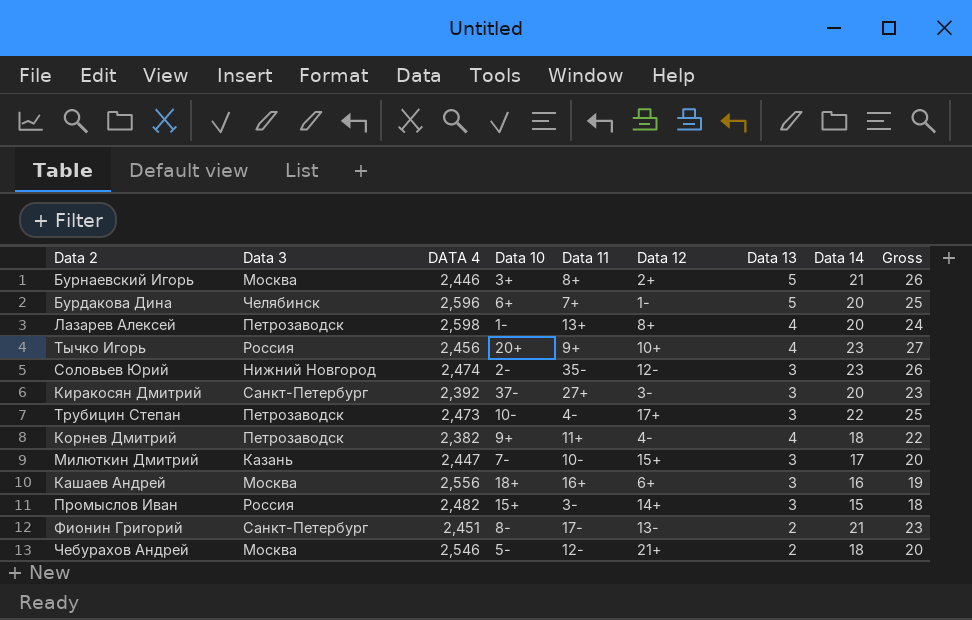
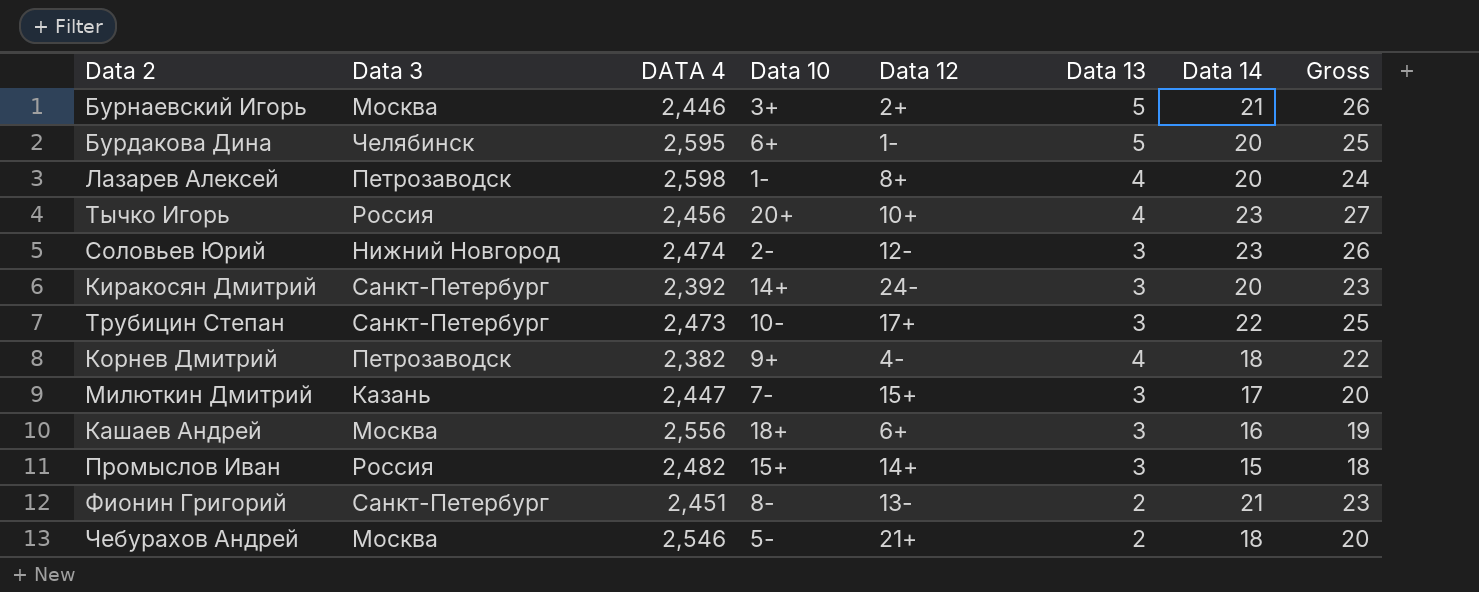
column Data 11 | position: 5 -> none
Бурдакова Дина | DATA 4: 2,596 -> 2,595
Киракосян Дмитрий | Data 10: 37- -> 14+
Киракосян Дмитрий | Data 12: 3- -> 24-
Трубицин Степан | Data 3: Петрозаводск -> Санкт-Петербург

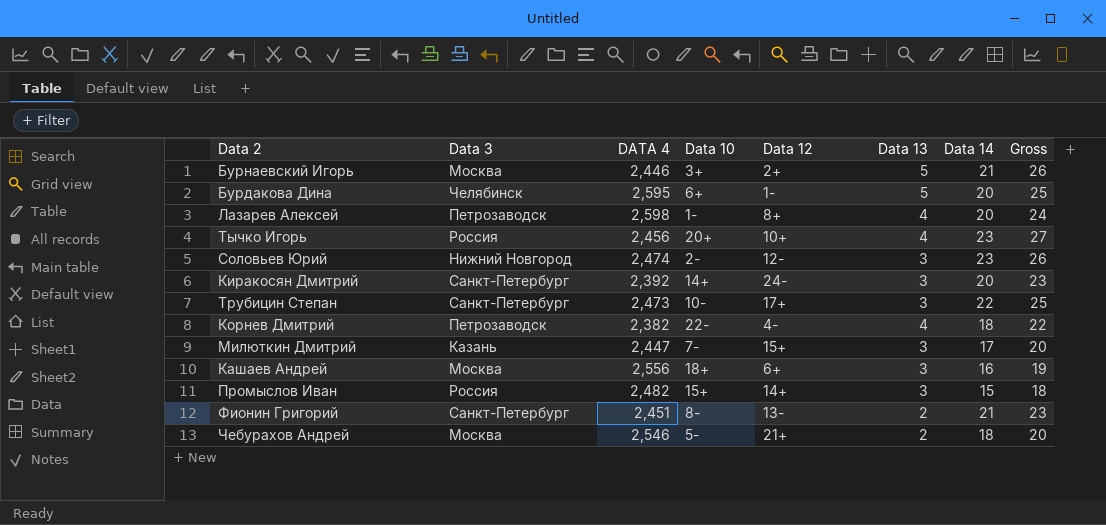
Корнев Дмитрий | Data 10: 9+ -> 22-

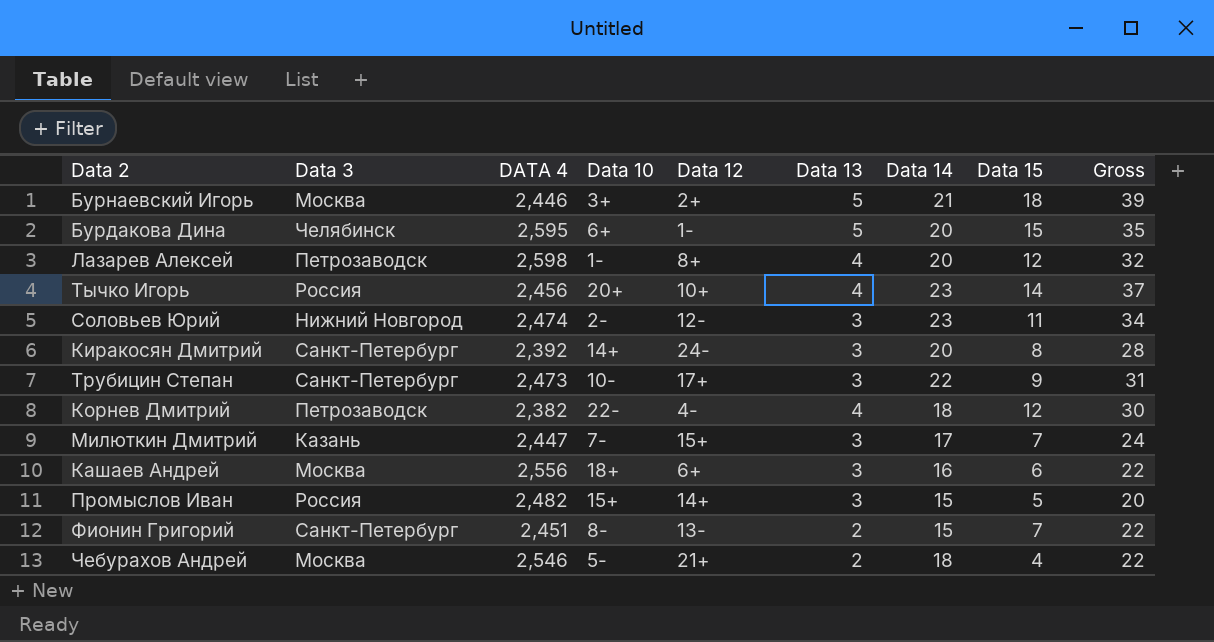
column Data 15 | position: none -> 8
column Gross | formula: [Data 13] + [Data 14] -> [Data 14] + [Data 15]
Фионин Григорий | Data 14: 21 -> 15

